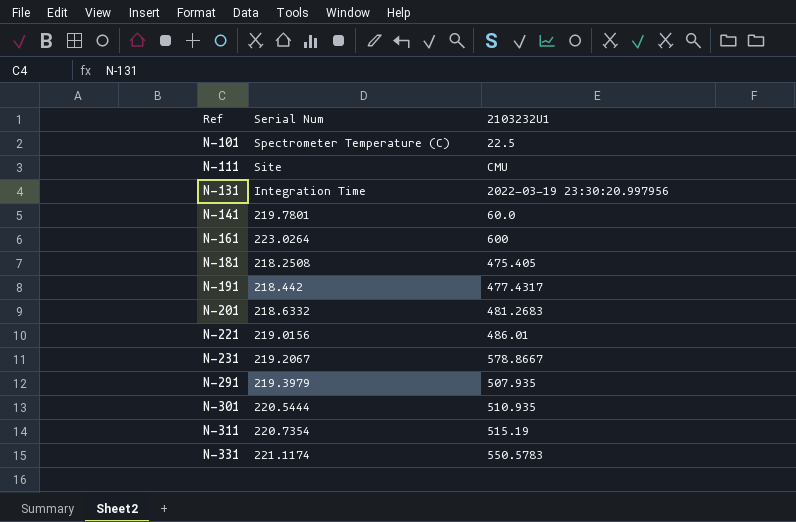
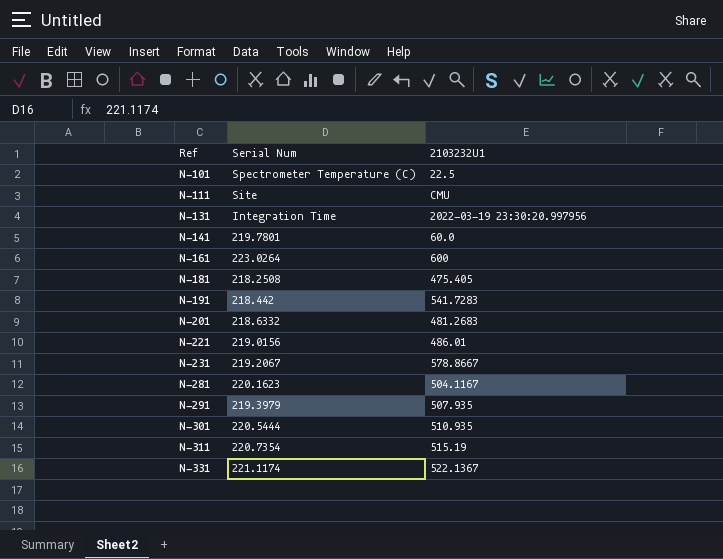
N-191 | 2103232U1: 477.4317 -> 541.7283
row N-281: none -> 220.1623 | 504.1167
N-331 | 2103232U1: 550.5783 -> 522.1367

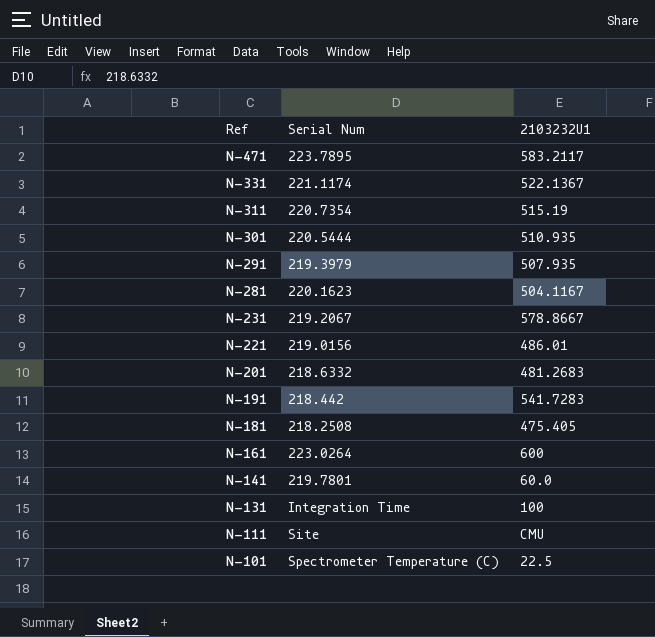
row order: Ref ascending -> Ref descending
row N-471: none -> 223.7895 | 583.2117
N-131 | 2103232U1: 2022-03-19 23:30:20.997956 -> 100

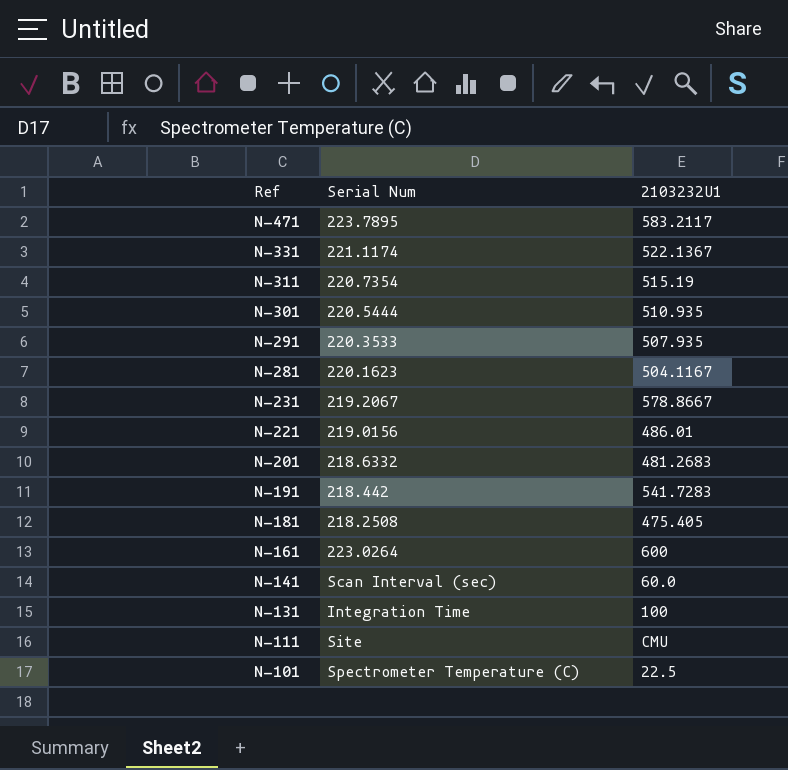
N-291 | Serial Num: 219.3979 -> 220.3533
N-141 | Serial Num: 219.7801 -> Scan Interval (sec)

